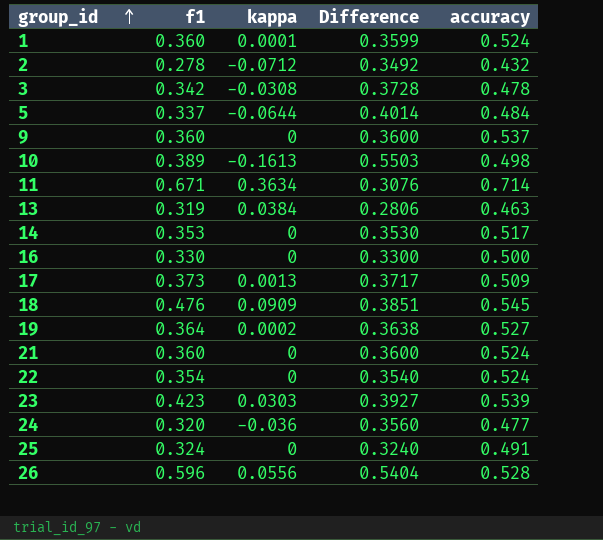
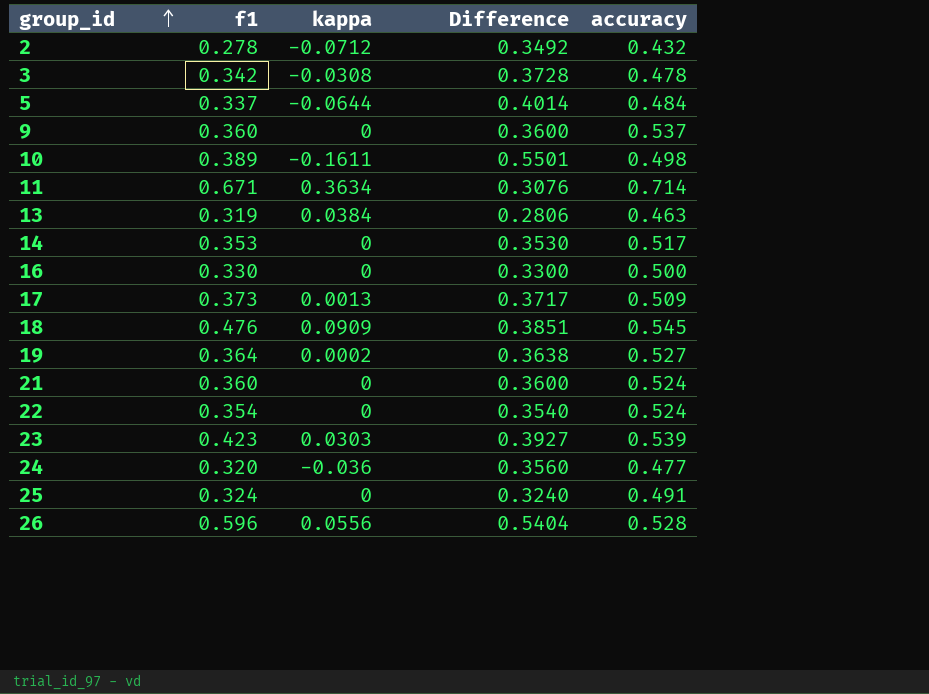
row 1: 0.360 | 0.0001 | 0.3599 | 0.524 -> none
10 | kappa: -0.1613 -> -0.1611
10 | Difference: 0.5503 -> 0.5501

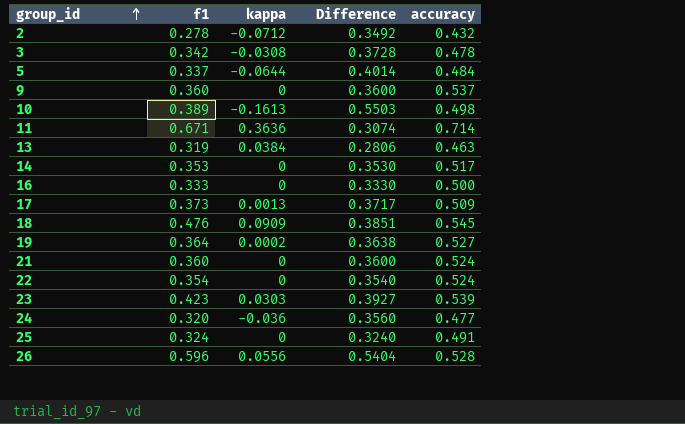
10 | kappa: -0.1611 -> -0.1613
10 | Difference: 0.5501 -> 0.5503
11 | kappa: 0.3634 -> 0.3636
11 | Difference: 0.3076 -> 0.3074
16 | f1: 0.330 -> 0.333
16 | Difference: 0.3300 -> 0.3330

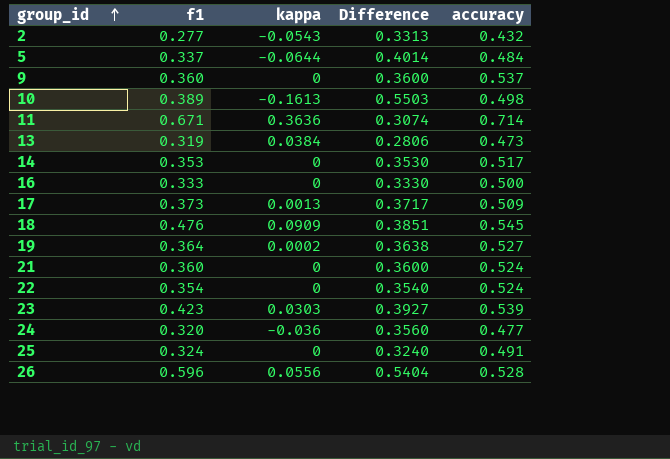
row 3: 0.342 | -0.0308 | 0.3728 | 0.478 -> none
2 | f1: 0.278 -> 0.277
2 | kappa: -0.0712 -> -0.0543
2 | Difference: 0.3492 -> 0.3313
13 | accuracy: 0.463 -> 0.473

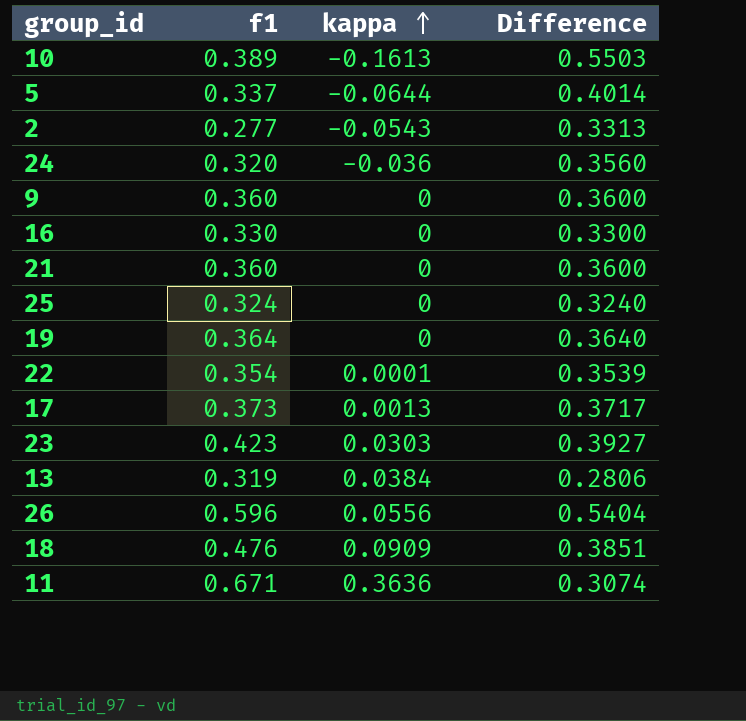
row order: group_id ascending -> kappa ascending
column accuracy | position: 5 -> none
row 14: 0.353 | 0 | 0.3530 | 0.517 -> none
16 | f1: 0.333 -> 0.330
16 | Difference: 0.3330 -> 0.3300
19 | kappa: 0.0002 -> 0
19 | Difference: 0.3638 -> 0.3640
22 | kappa: 0 -> 0.0001
22 | Difference: 0.3540 -> 0.3539

